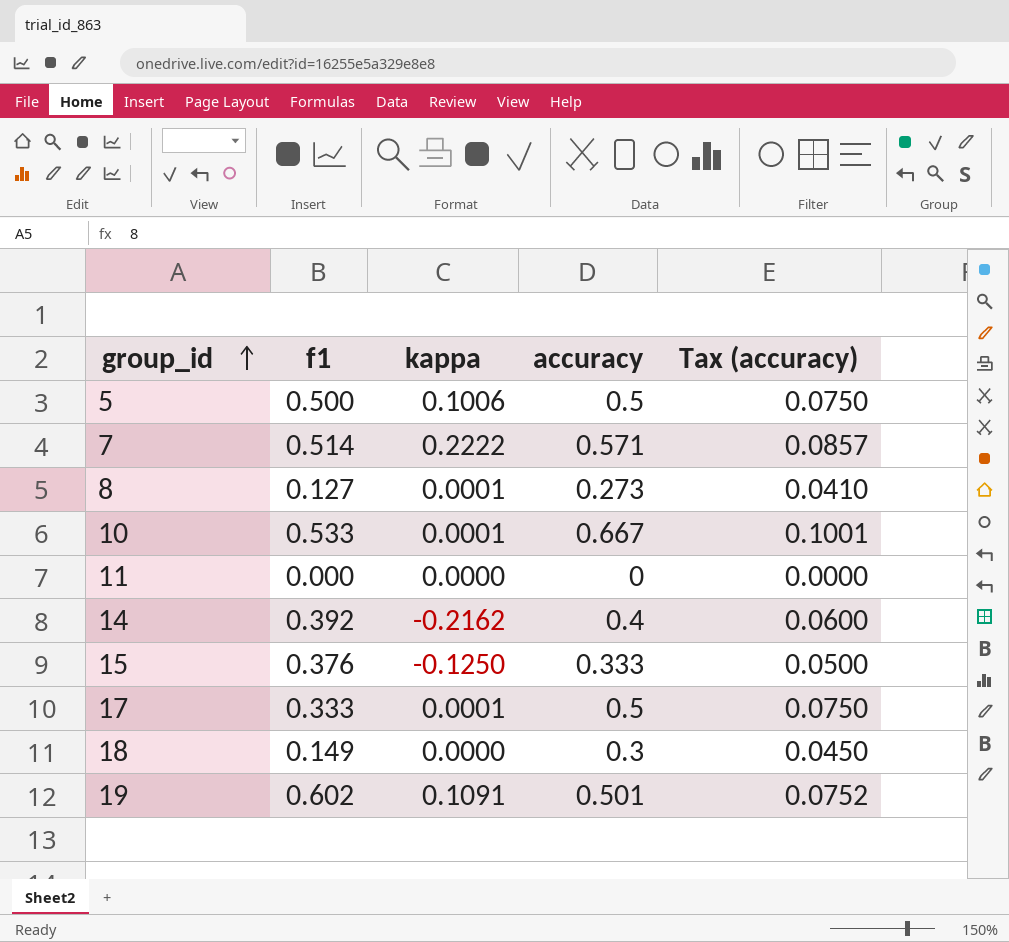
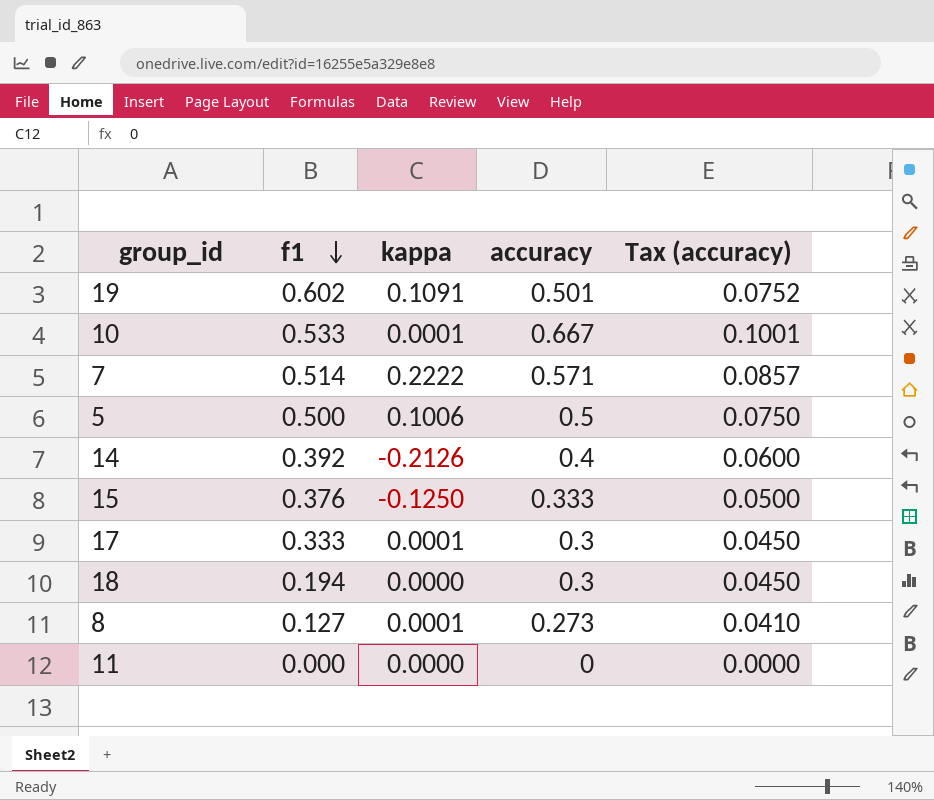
row order: group_id ascending -> f1 descending
14 | kappa: -0.2162 -> -0.2126
17 | accuracy: 0.5 -> 0.3
17 | Tax (accuracy): 0.0750 -> 0.0450
18 | f1: 0.149 -> 0.194

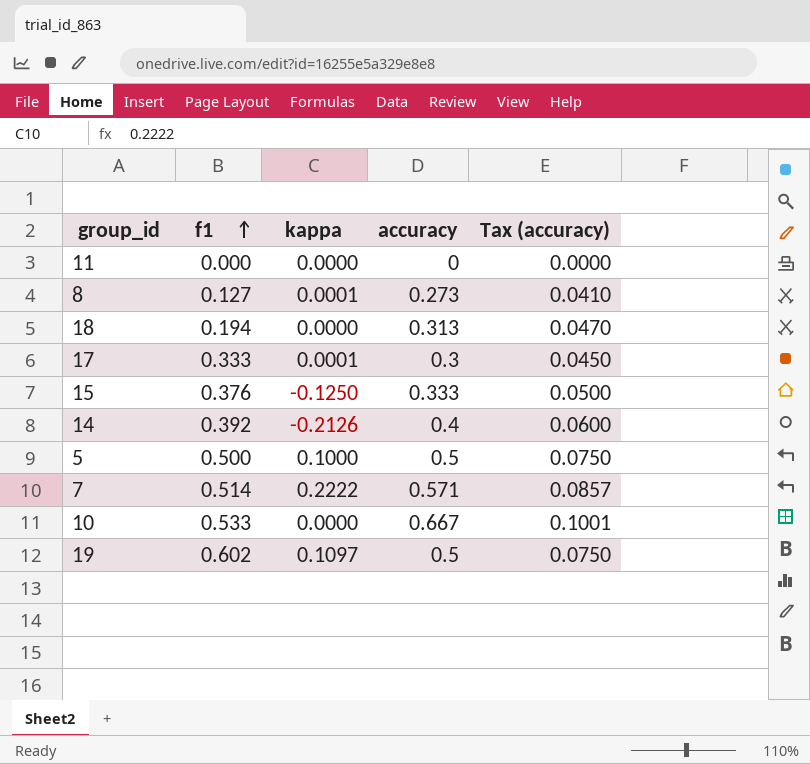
row order: f1 descending -> f1 ascending
18 | accuracy: 0.3 -> 0.313
18 | Tax (accuracy): 0.0450 -> 0.0470
5 | kappa: 0.1006 -> 0.1000
10 | kappa: 0.0001 -> 0.0000
19 | kappa: 0.1091 -> 0.1097
19 | accuracy: 0.501 -> 0.5
19 | Tax (accuracy): 0.0752 -> 0.0750

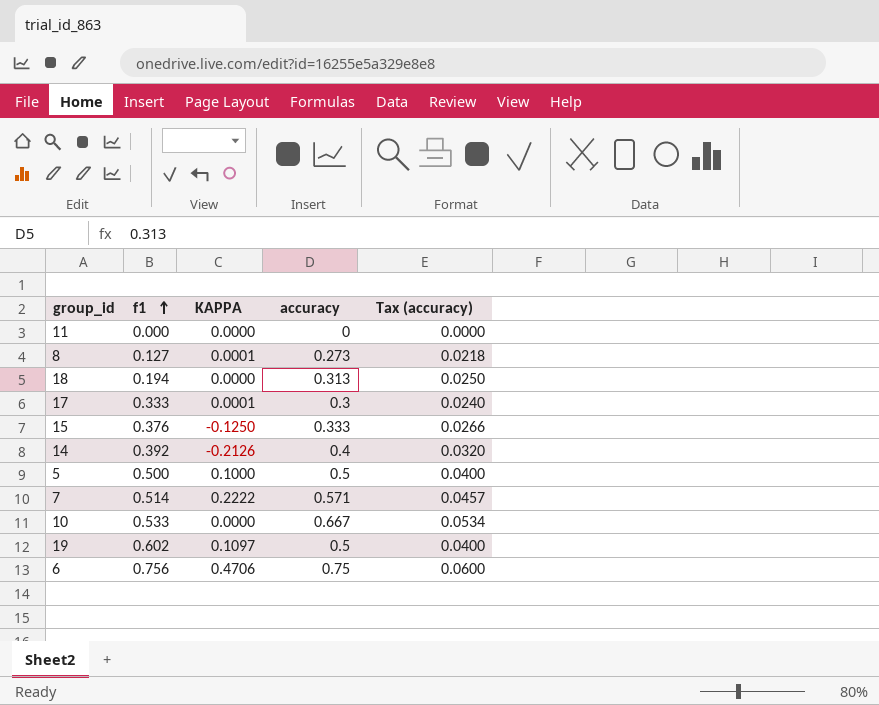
column name: kappa -> KAPPA
column Tax (accuracy) | formula: [accuracy] * 0.15 -> [accuracy] * 0.08
row 6: none -> 0.756 | 0.4706 | 0.75 | 0.0600

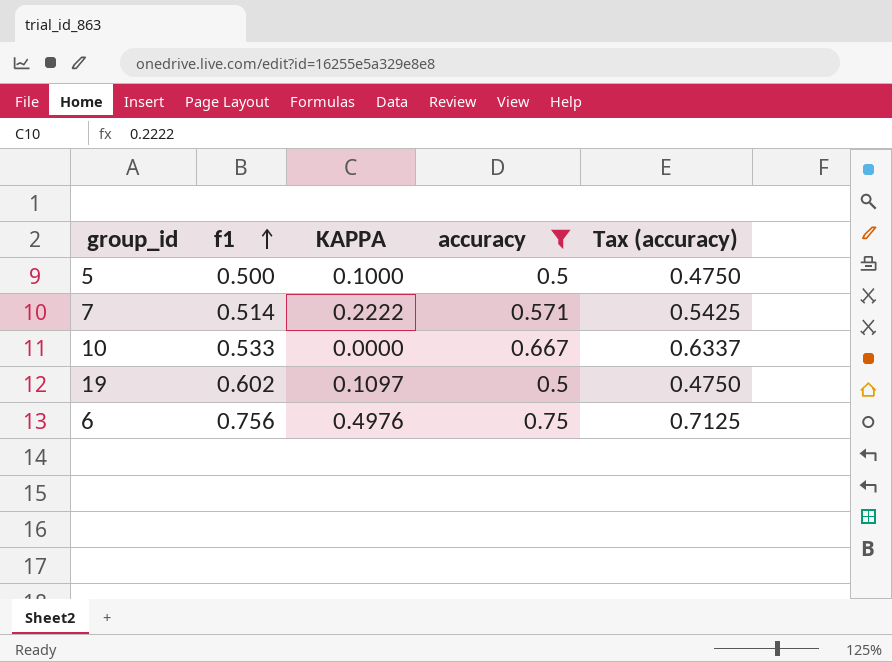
filter: none -> accuracy >= 0.5
column Tax (accuracy) | formula: [accuracy] * 0.08 -> [accuracy] * 0.95
6 | KAPPA: 0.4706 -> 0.4976

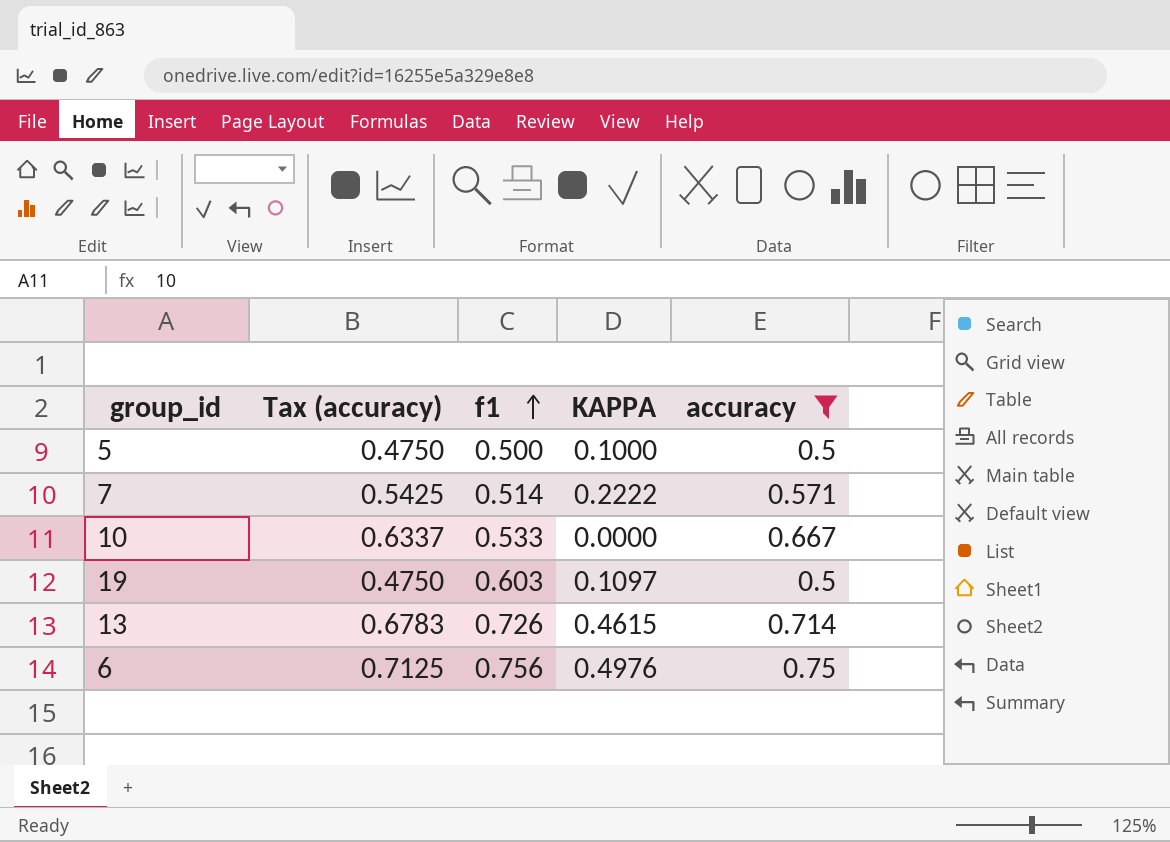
column Tax (accuracy) | position: 5 -> 2
19 | f1: 0.602 -> 0.603
row 13: none -> 0.6783 | 0.726 | 0.4615 | 0.714

